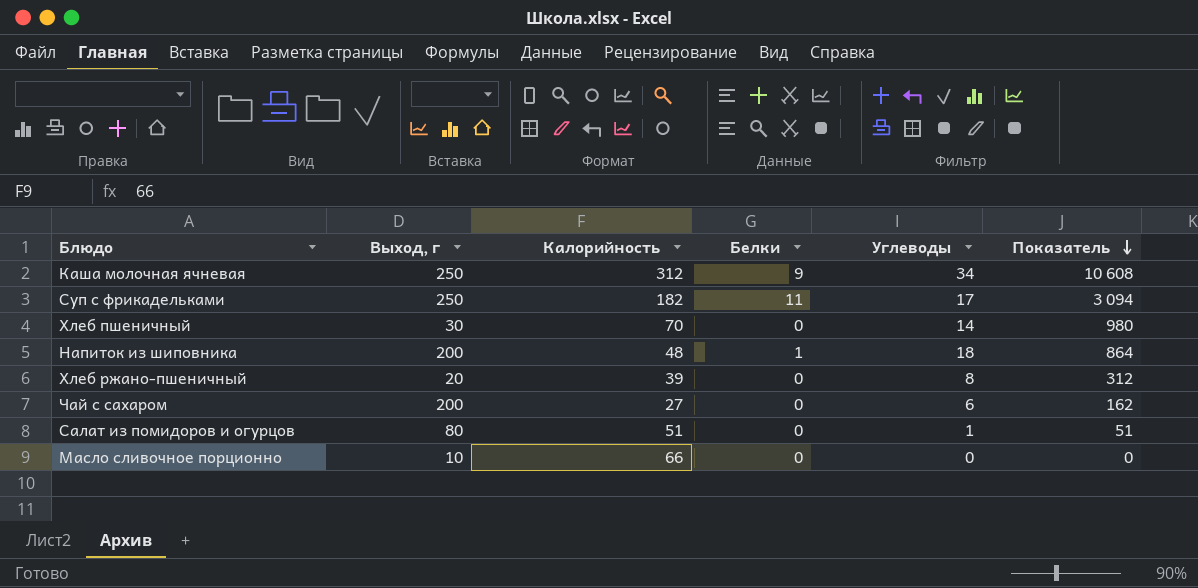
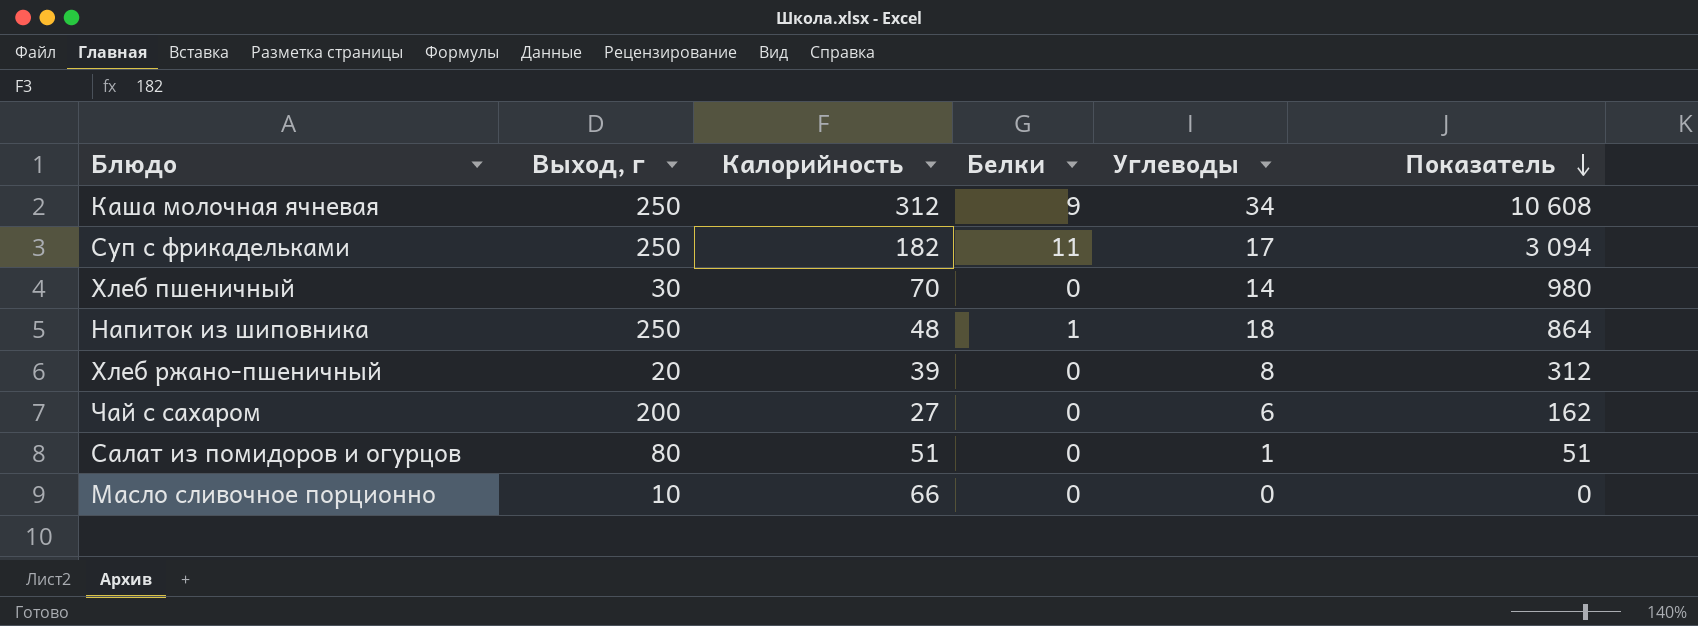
Напиток из шиповника | Выход, г: 200 -> 250

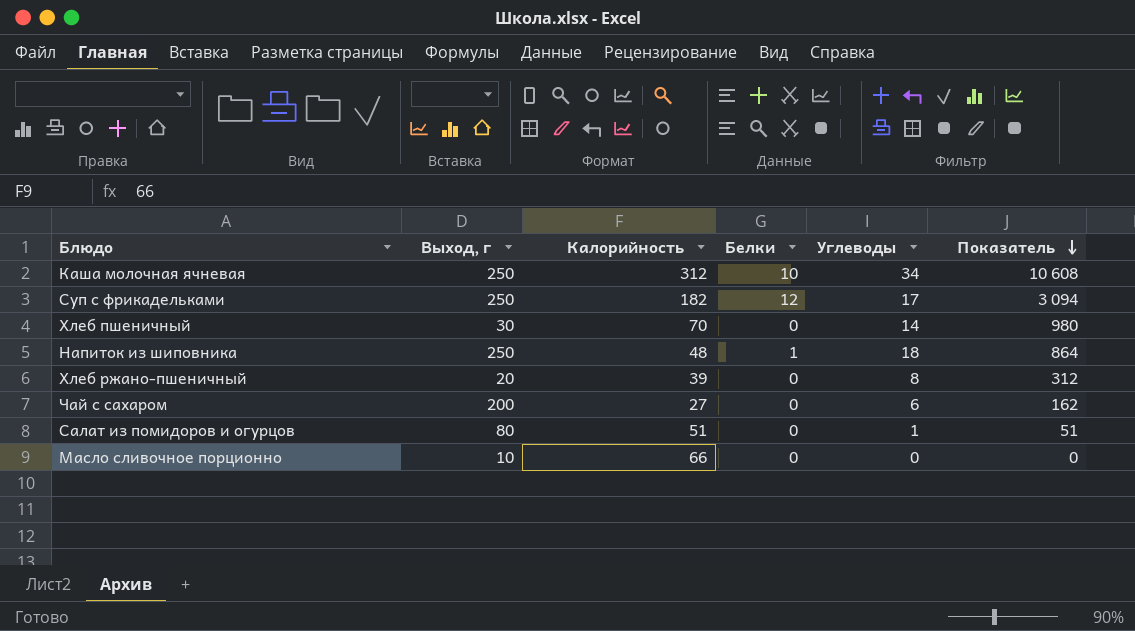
Каша молочная ячневая | Белки: 9 -> 10
Суп с фрикадельками | Белки: 11 -> 12

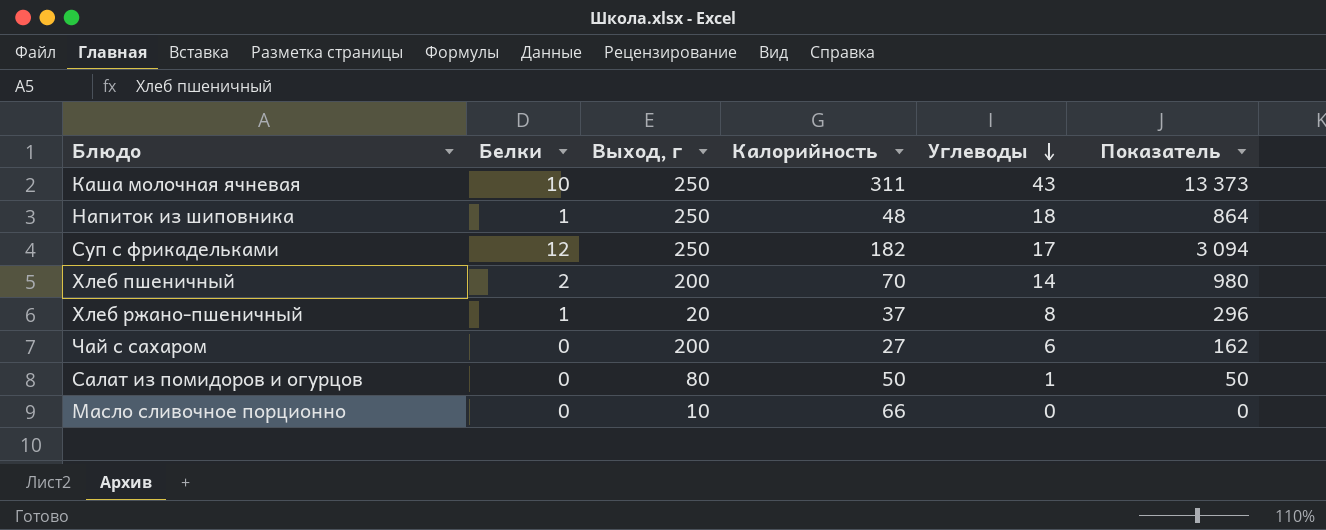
row order: Показатель descending -> Углеводы descending
column Белки | position: 4 -> 2
Каша молочная ячневая | Калорийность: 312 -> 311
Каша молочная ячневая | Углеводы: 34 -> 43
Каша молочная ячневая | Показатель: 10 608 -> 13 373
Хлеб пшеничный | Белки: 0 -> 2
Хлеб пшеничный | Выход, г: 30 -> 200
Хлеб ржано-пшеничный | Белки: 0 -> 1
Хлеб ржано-пшеничный | Калорийность: 39 -> 37
Хлеб ржано-пшеничный | Показатель: 312 -> 296
Салат из помидоров и огурцов | Калорийность: 51 -> 50
Салат из помидоров и огурцов | Показатель: 51 -> 50

